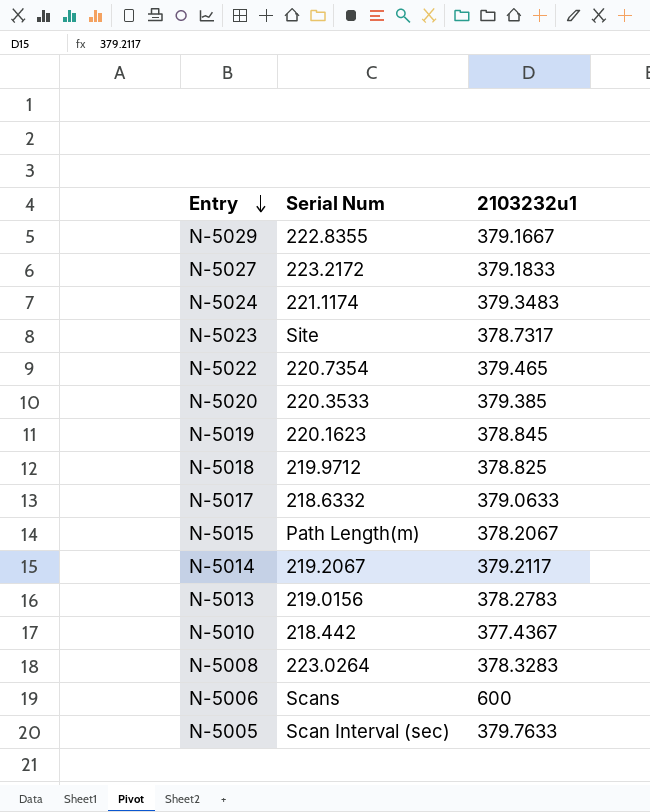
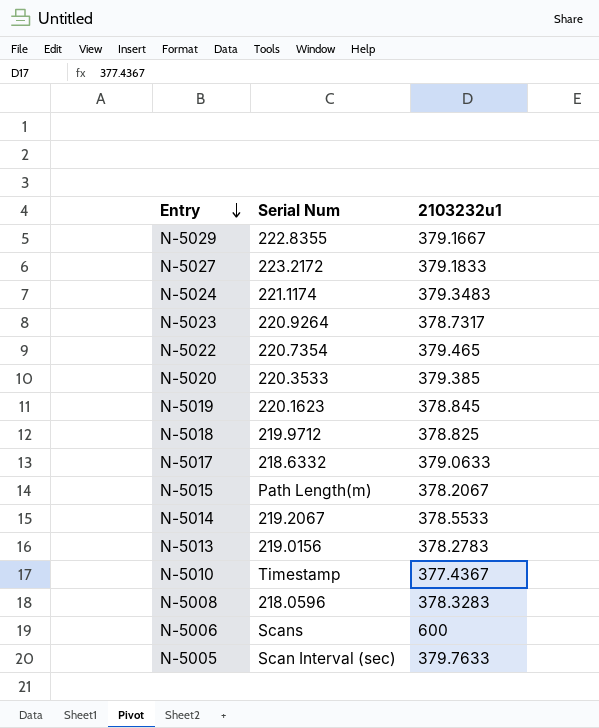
N-5023 | Serial Num: Site -> 220.9264
N-5014 | 2103232u1: 379.2117 -> 378.5533
N-5010 | Serial Num: 218.442 -> Timestamp
N-5008 | Serial Num: 223.0264 -> 218.0596

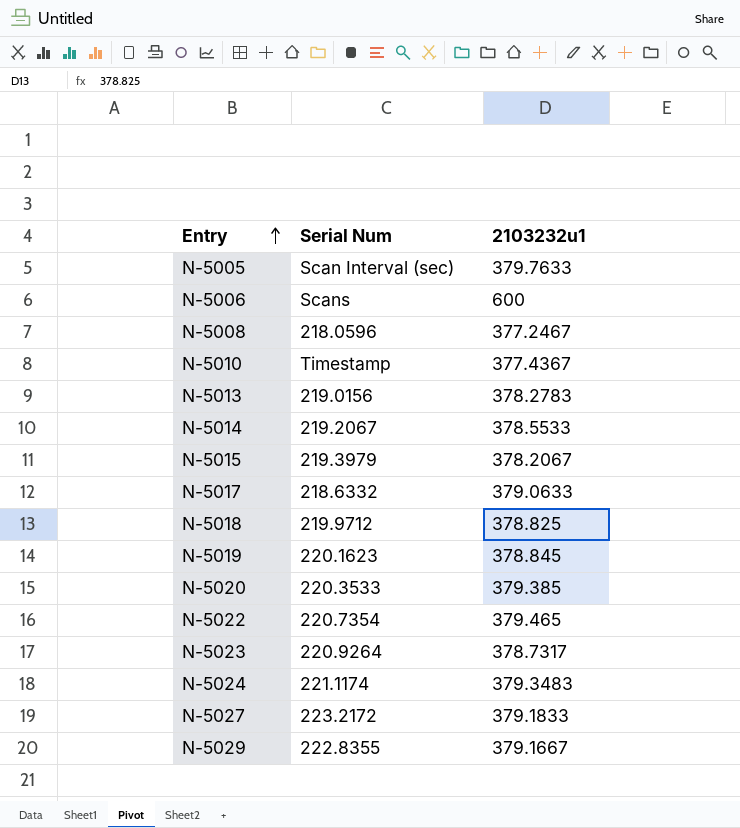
row order: Entry descending -> Entry ascending
N-5008 | 2103232u1: 378.3283 -> 377.2467
N-5015 | Serial Num: Path Length(m) -> 219.3979

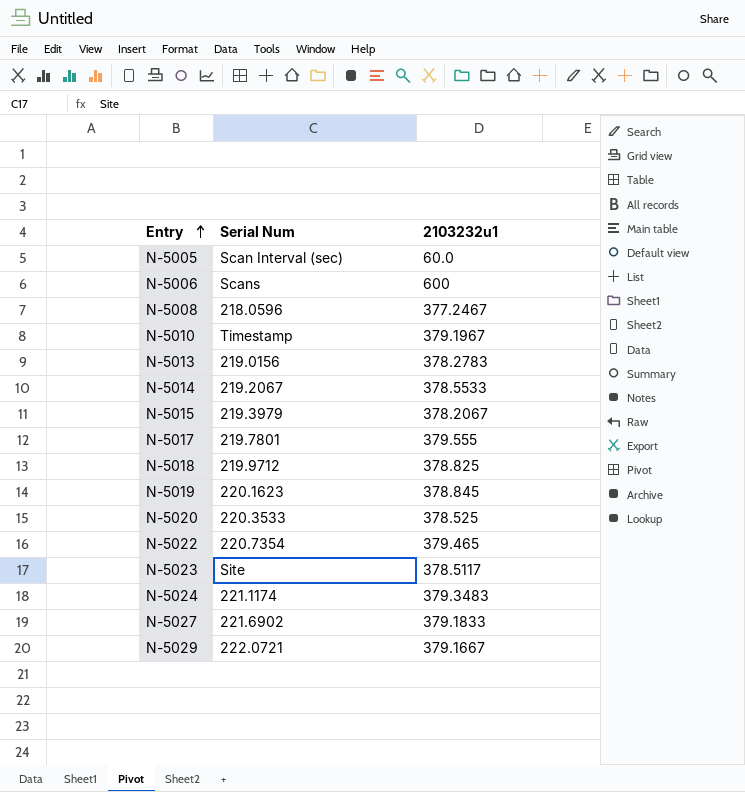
N-5005 | 2103232u1: 379.7633 -> 60.0
N-5010 | 2103232u1: 377.4367 -> 379.1967
N-5017 | Serial Num: 218.6332 -> 219.7801
N-5017 | 2103232u1: 379.0633 -> 379.555
N-5020 | 2103232u1: 379.385 -> 378.525
N-5023 | Serial Num: 220.9264 -> Site
N-5023 | 2103232u1: 378.7317 -> 378.5117
N-5027 | Serial Num: 223.2172 -> 221.6902
N-5029 | Serial Num: 222.8355 -> 222.0721

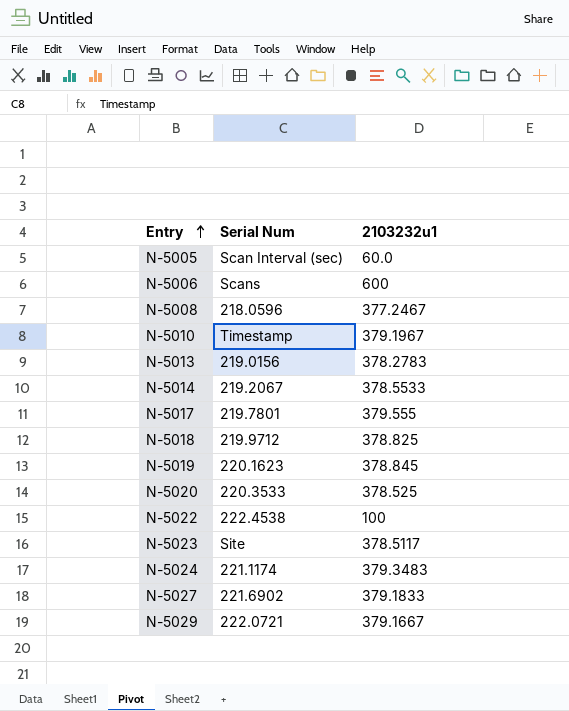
row N-5015: 219.3979 | 378.2067 -> none
N-5022 | Serial Num: 220.7354 -> 222.4538
N-5022 | 2103232u1: 379.465 -> 100

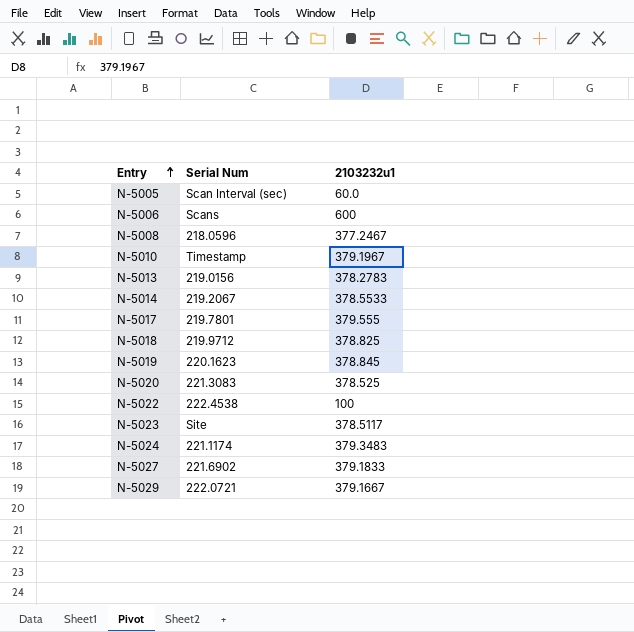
N-5020 | Serial Num: 220.3533 -> 221.3083

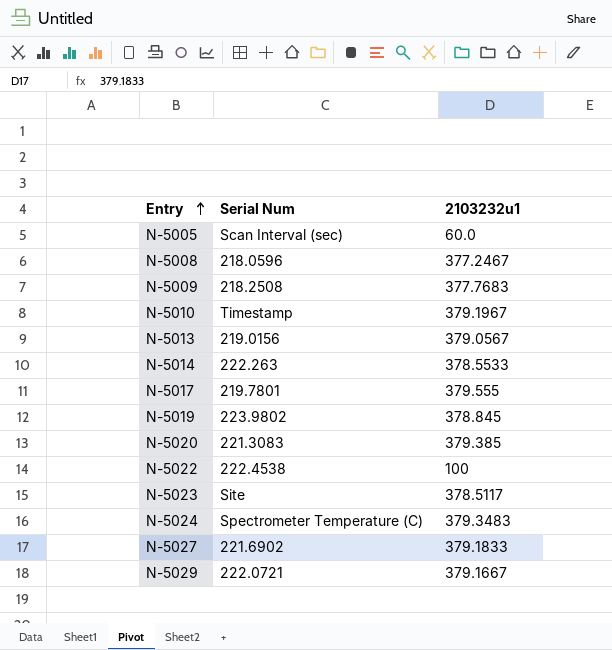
row N-5006: Scans | 600 -> none
row N-5018: 219.9712 | 378.825 -> none
row N-5009: none -> 218.2508 | 377.7683
N-5013 | 2103232u1: 378.2783 -> 379.0567
N-5014 | Serial Num: 219.2067 -> 222.263
N-5019 | Serial Num: 220.1623 -> 223.9802
N-5020 | 2103232u1: 378.525 -> 379.385
N-5024 | Serial Num: 221.1174 -> Spectrometer Temperature (C)

